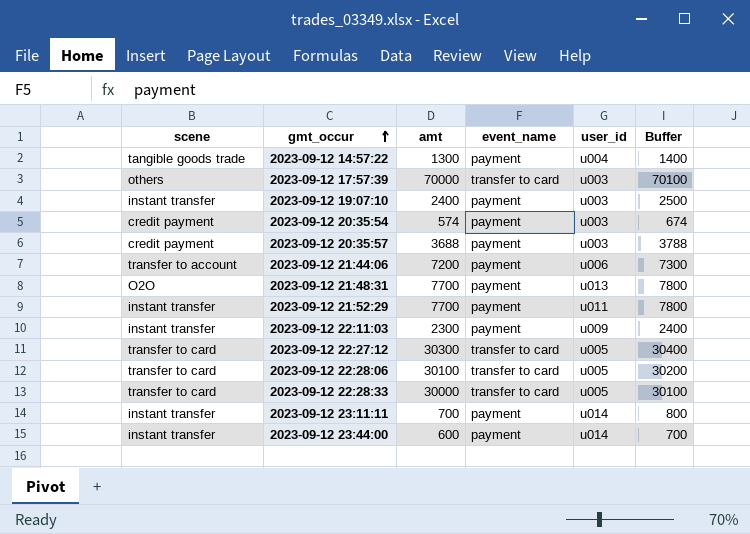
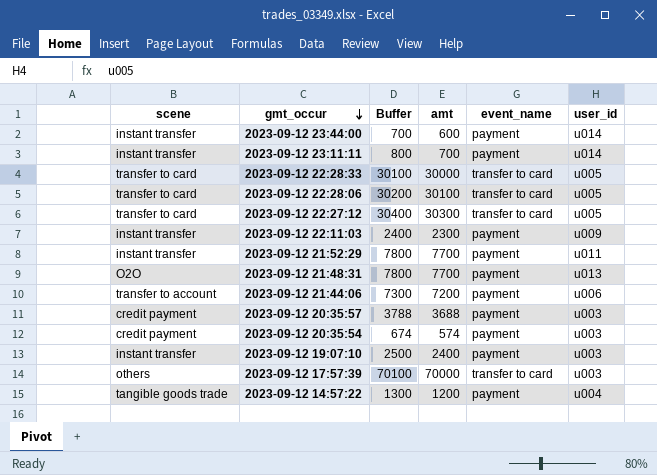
row order: gmt_occur ascending -> gmt_occur descending
column Buffer | position: 6 -> 3
2023-09-12 14:57:22 | Buffer: 1400 -> 1300
2023-09-12 14:57:22 | amt: 1300 -> 1200

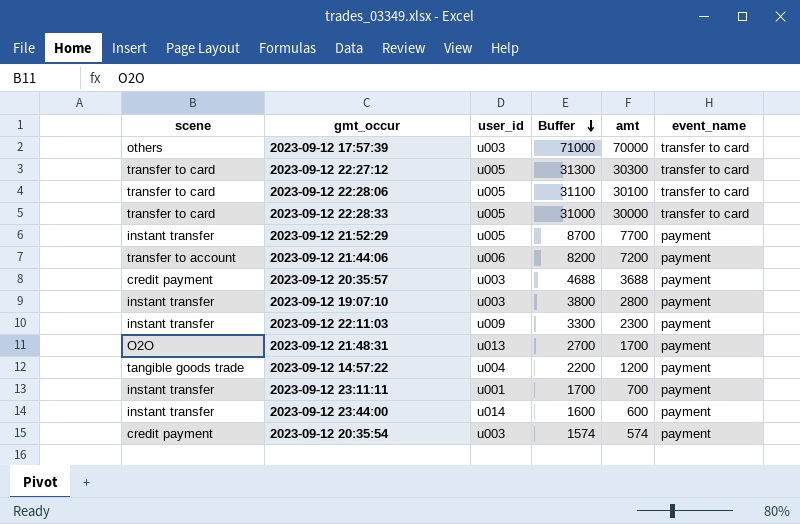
row order: gmt_occur descending -> Buffer descending
column user_id | position: 6 -> 3
column Buffer | formula: [amt] + 100 -> [amt] + 1000
2023-09-12 21:52:29 | user_id: u011 -> u005
2023-09-12 19:07:10 | amt: 2400 -> 2800
2023-09-12 21:48:31 | amt: 7700 -> 1700
2023-09-12 23:11:11 | user_id: u014 -> u001

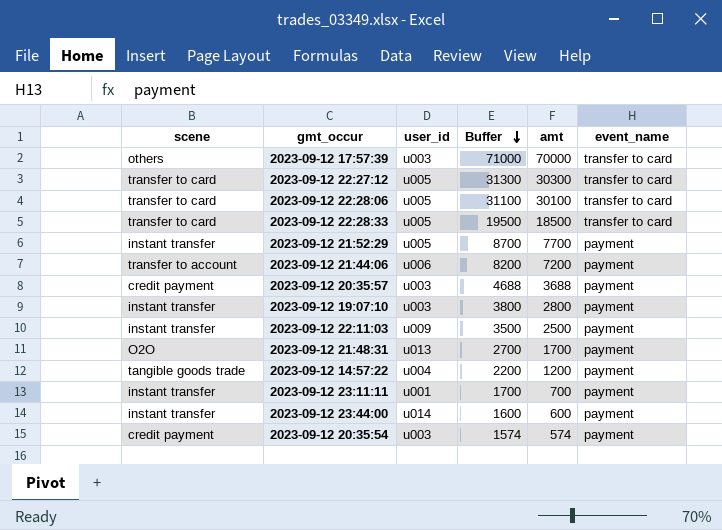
2023-09-12 22:28:33 | Buffer: 31000 -> 19500
2023-09-12 22:28:33 | amt: 30000 -> 18500
2023-09-12 22:11:03 | Buffer: 3300 -> 3500
2023-09-12 22:11:03 | amt: 2300 -> 2500

